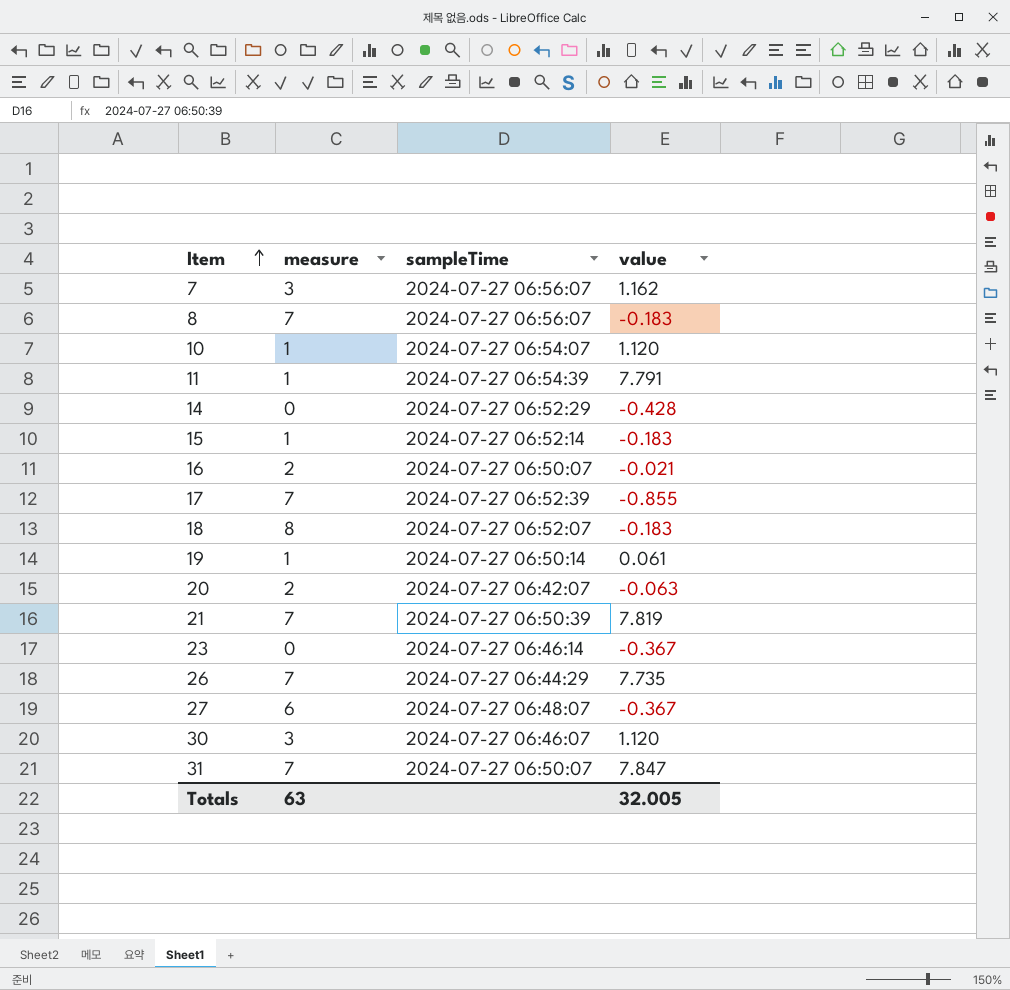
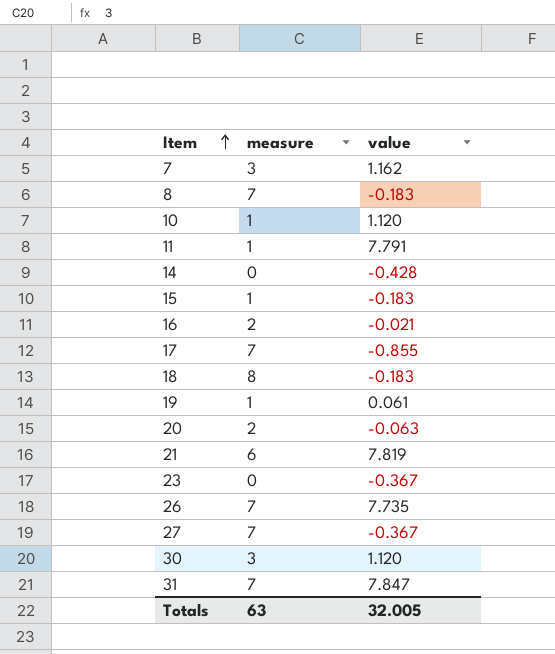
column sampleTime | position: 3 -> none
21 | measure: 7 -> 6
27 | measure: 6 -> 7

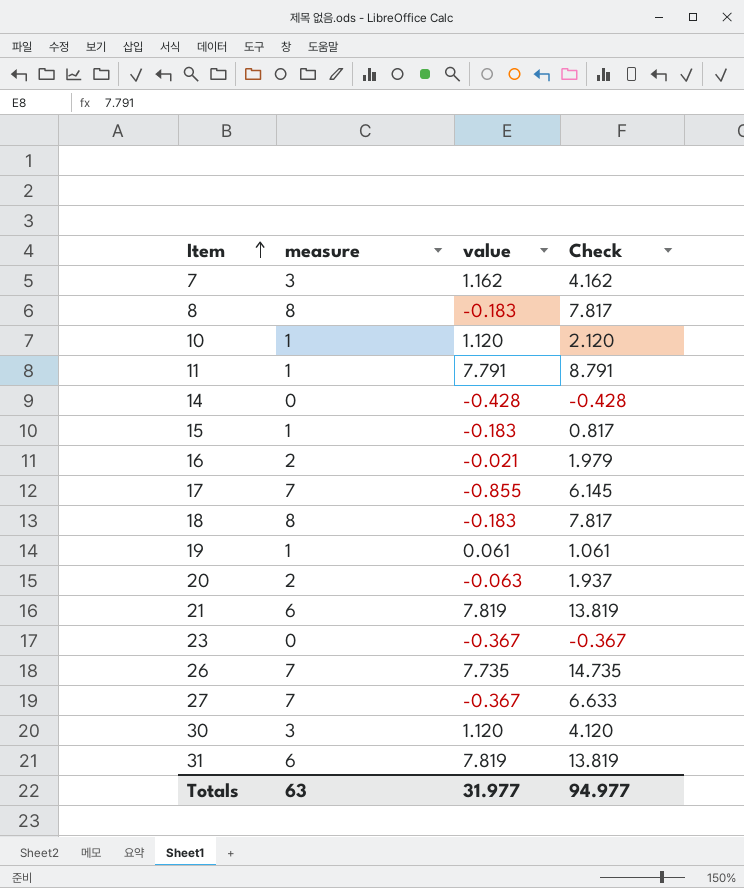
column Check | formula: none -> [measure] + [value]
8 | measure: 7 -> 8
31 | measure: 7 -> 6
31 | value: 7.847 -> 7.819
Totals | value: 32.005 -> 31.977

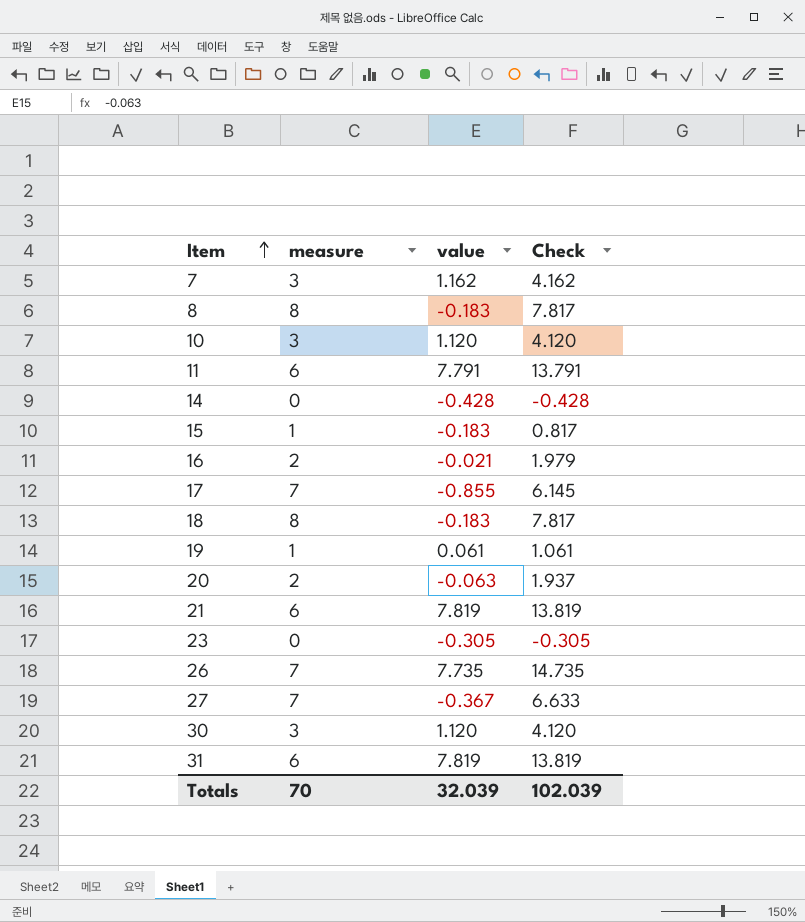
10 | measure: 1 -> 3
10 | Check: 2.120 -> 4.120
11 | measure: 1 -> 6
11 | Check: 8.791 -> 13.791
23 | value: -0.367 -> -0.305
23 | Check: -0.367 -> -0.305
Totals | measure: 63 -> 70
Totals | value: 31.977 -> 32.039
Totals | Check: 94.977 -> 102.039

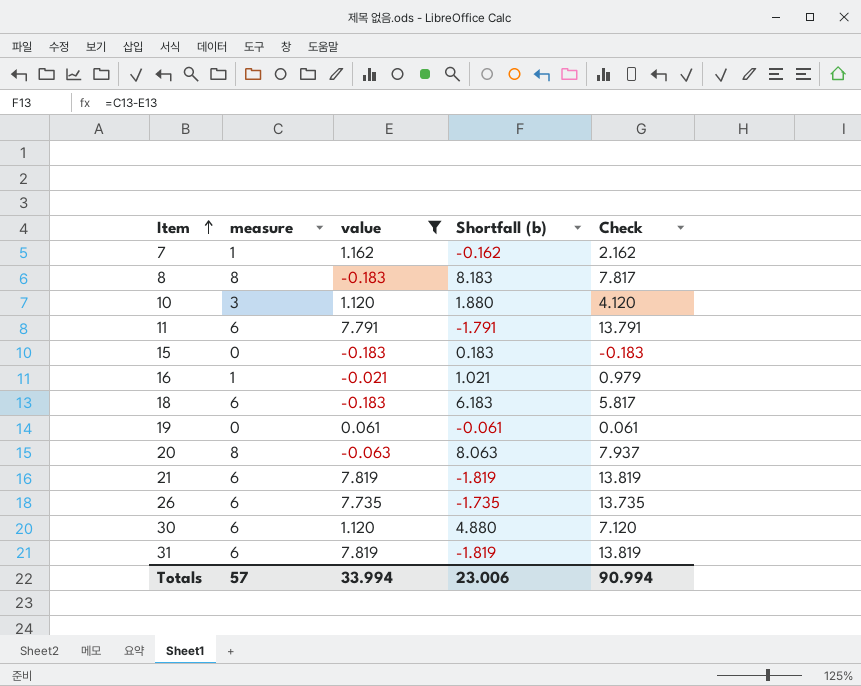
filter: none -> value >= -0.183
column Shortfall (b) | formula: none -> [measure] - [value]
7 | measure: 3 -> 1
7 | Check: 4.162 -> 2.162
15 | measure: 1 -> 0
15 | Check: 0.817 -> -0.183
16 | measure: 2 -> 1
16 | Check: 1.979 -> 0.979
18 | measure: 8 -> 6
18 | Check: 7.817 -> 5.817
19 | measure: 1 -> 0
19 | Check: 1.061 -> 0.061
20 | measure: 2 -> 8
20 | Check: 1.937 -> 7.937
26 | measure: 7 -> 6
26 | Check: 14.735 -> 13.735
30 | measure: 3 -> 6
30 | Check: 4.120 -> 7.120
Totals | measure: 70 -> 57
Totals | value: 32.039 -> 33.994
Totals | Check: 102.039 -> 90.994

